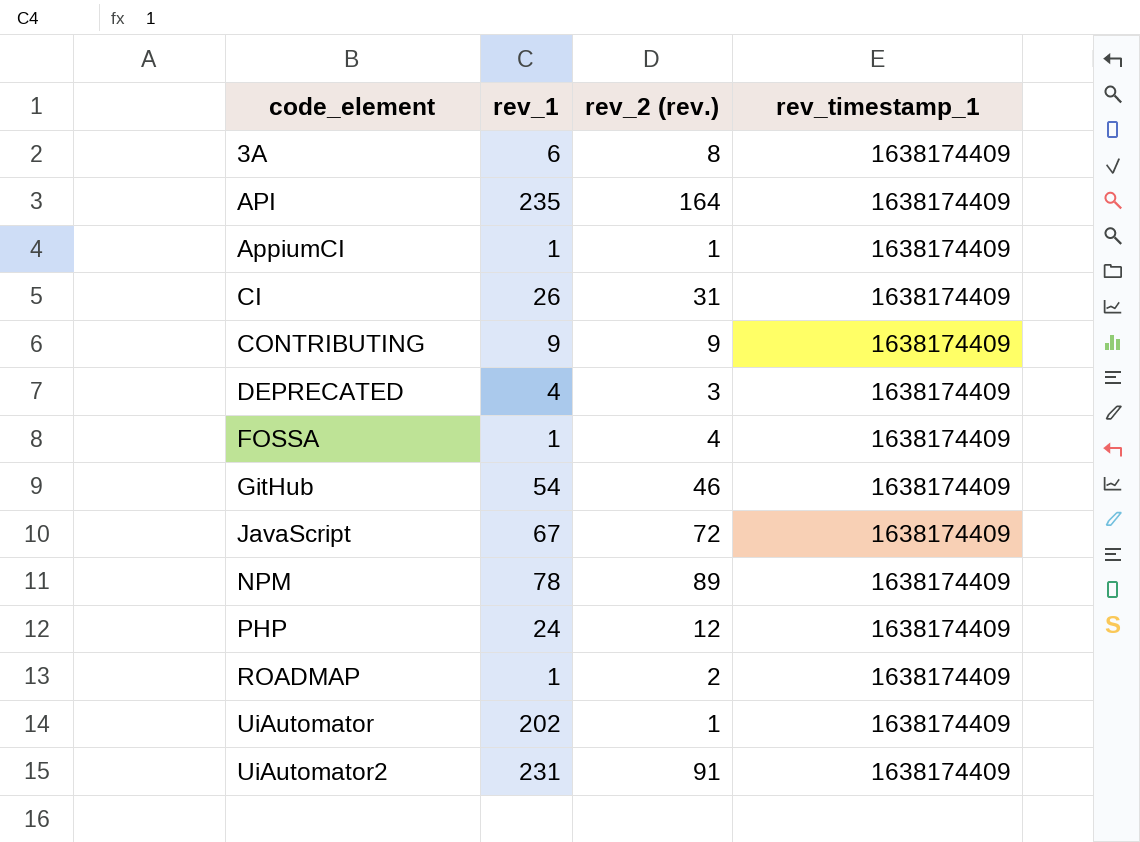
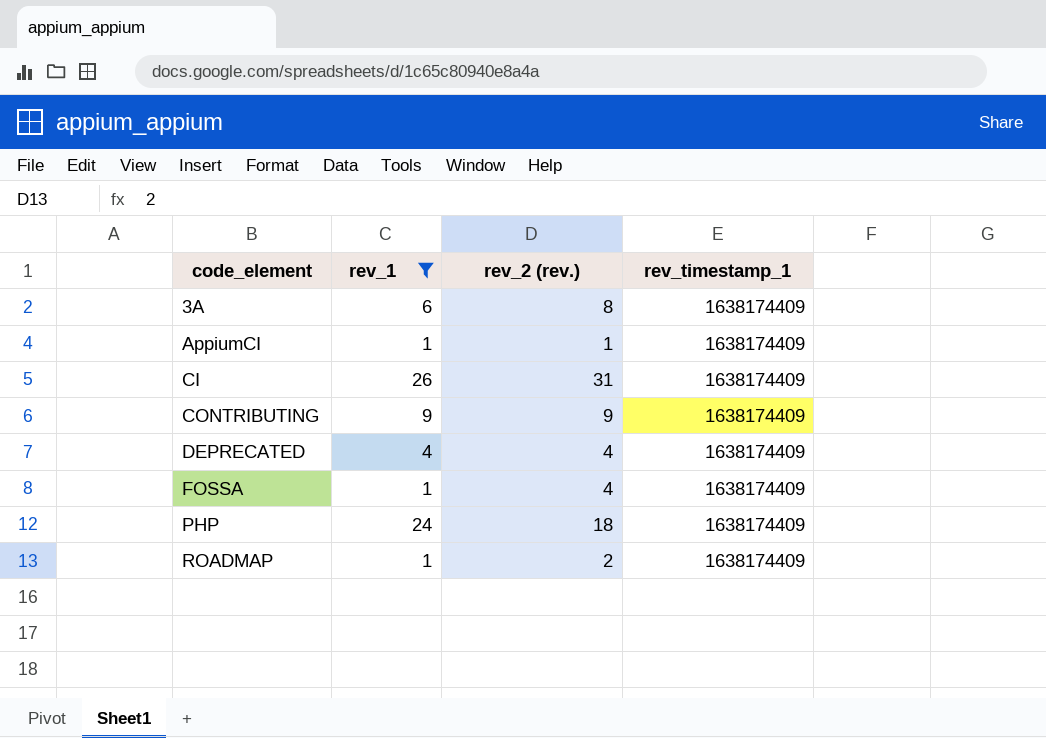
filter: none -> rev_1 <= 26
DEPRECATED | rev_2 (rev.): 3 -> 4
PHP | rev_2 (rev.): 12 -> 18

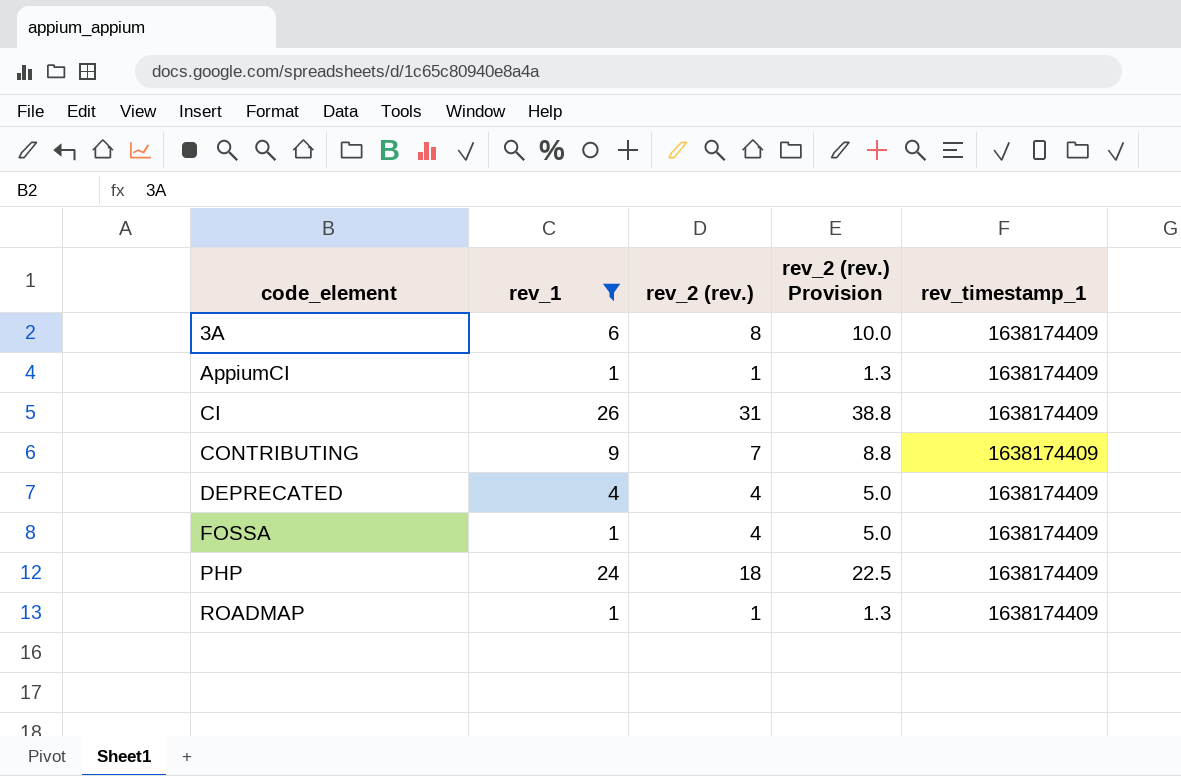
column rev_2 (rev.) Provision | formula: none -> [rev_2 (rev.)] * 1.25
CONTRIBUTING | rev_2 (rev.): 9 -> 7
ROADMAP | rev_2 (rev.): 2 -> 1

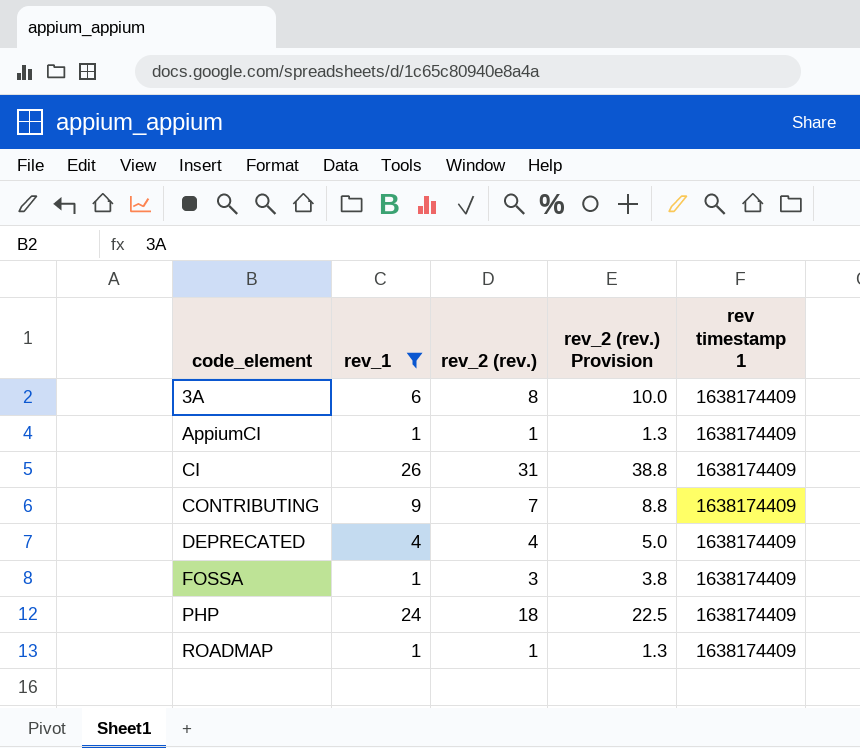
column name: rev_timestamp_1 -> rev timestamp 1
FOSSA | rev_2 (rev.): 4 -> 3
FOSSA | rev_2 (rev.) Provision: 5.0 -> 3.8

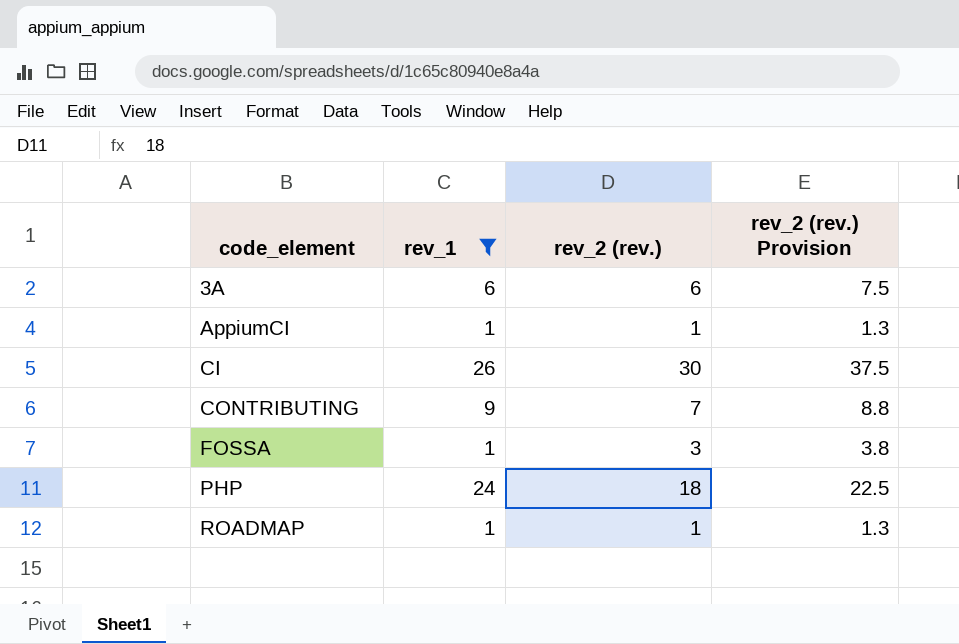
column rev timestamp 1 | position: 5 -> none
row DEPRECATED: 4 | 4 | 5.0 | 1638174409 -> none
3A | rev_2 (rev.): 8 -> 6
3A | rev_2 (rev.) Provision: 10.0 -> 7.5
CI | rev_2 (rev.): 31 -> 30
CI | rev_2 (rev.) Provision: 38.8 -> 37.5

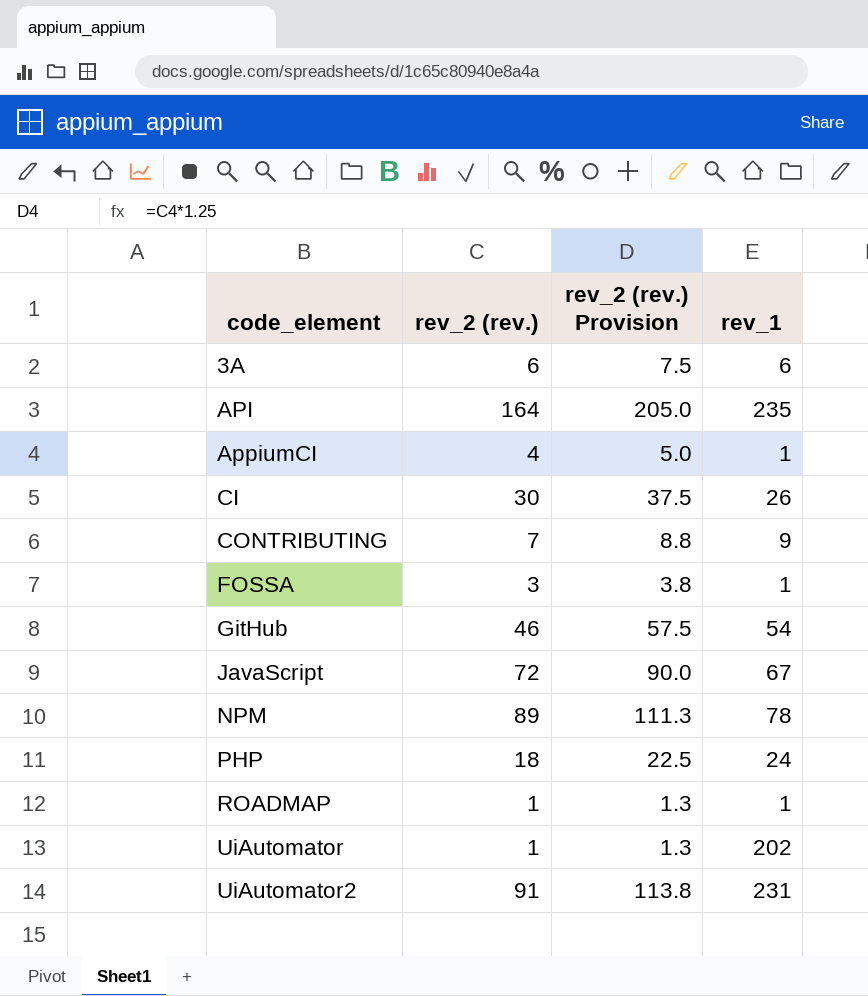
filter: rev_1 <= 26 -> none
column rev_1 | position: 2 -> 4
AppiumCI | rev_2 (rev.): 1 -> 4
AppiumCI | rev_2 (rev.) Provision: 1.3 -> 5.0

